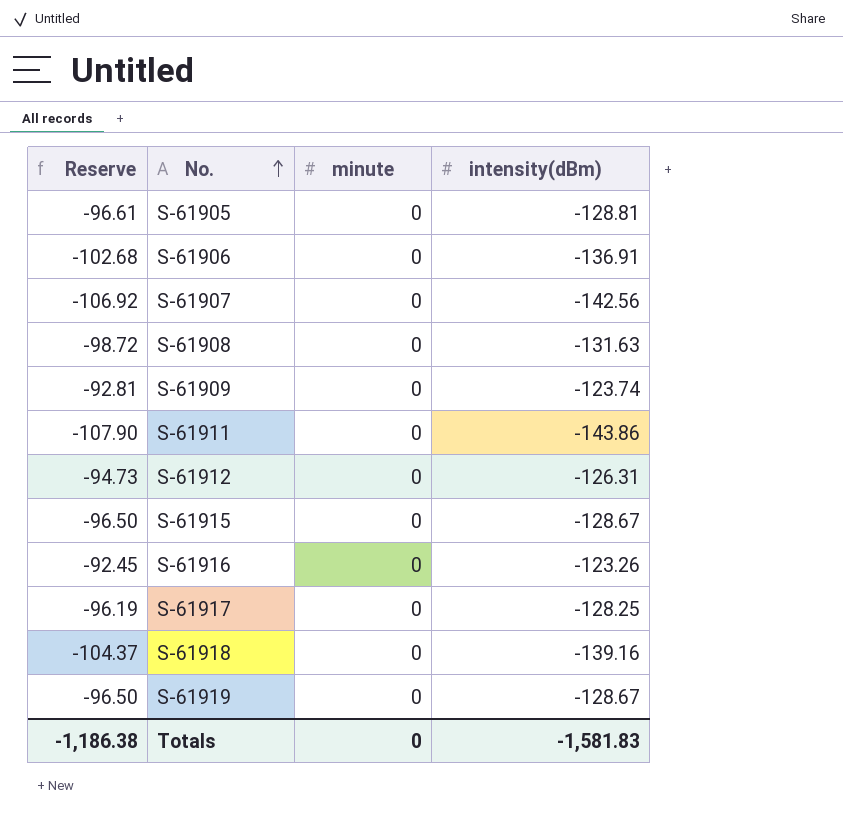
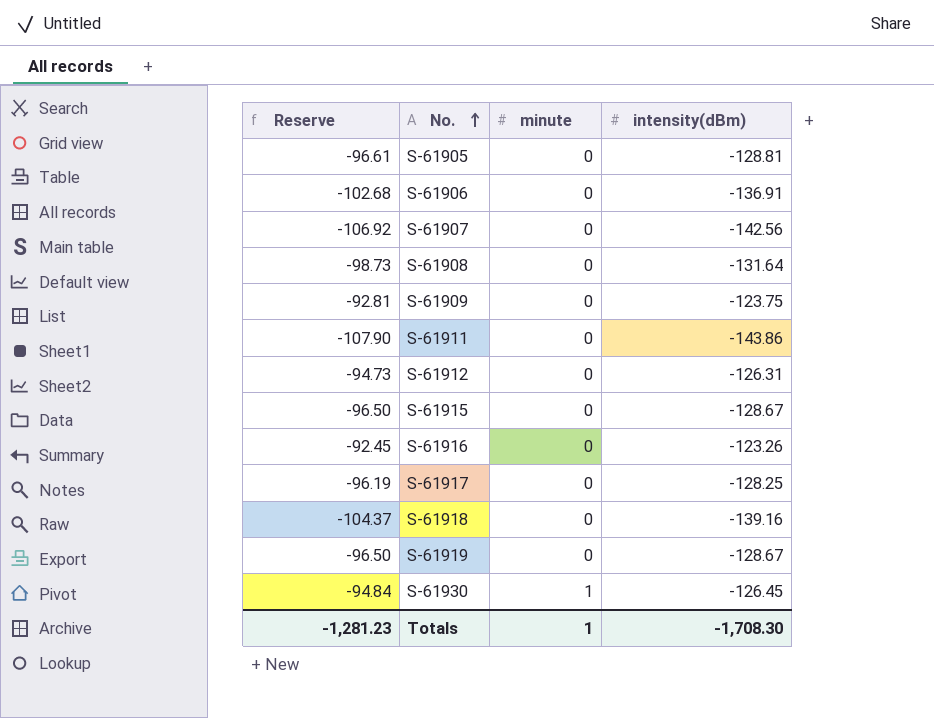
S-61908 | Reserve: -98.72 -> -98.73
S-61908 | intensity(dBm): -131.63 -> -131.64
S-61909 | intensity(dBm): -123.74 -> -123.75
row S-61930: none -> -94.84 | 1 | -126.45
Totals | Reserve: -1,186.38 -> -1,281.23
Totals | minute: 0 -> 1
Totals | intensity(dBm): -1,581.83 -> -1,708.30

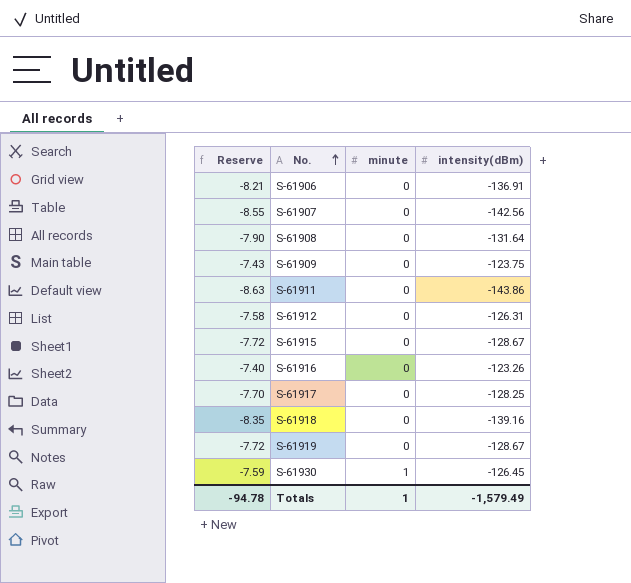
column Reserve | formula: [intensity(dBm)] * 0.75 -> [intensity(dBm)] * 0.06
row S-61905: -96.61 | 0 | -128.81 -> none
Totals | Reserve: -1,281.23 -> -94.78
Totals | intensity(dBm): -1,708.30 -> -1,579.49

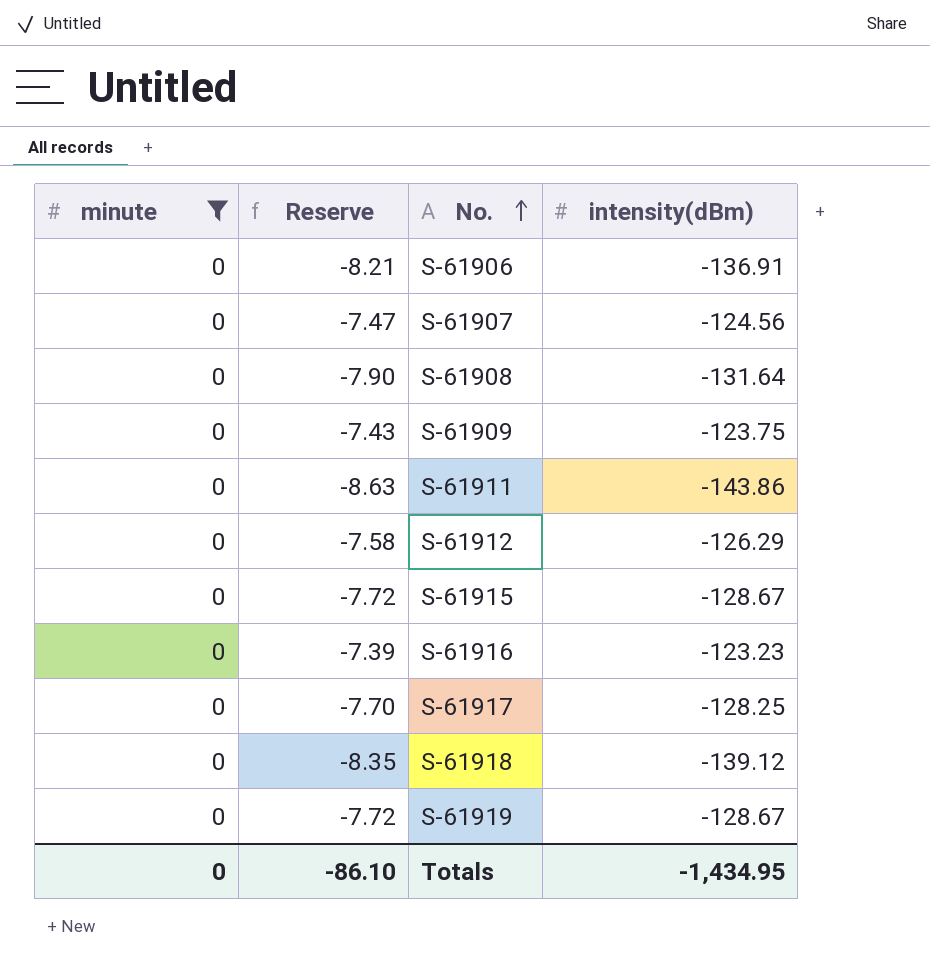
filter: none -> minute = 0
column minute | position: 3 -> 1
S-61907 | Reserve: -8.55 -> -7.47
S-61907 | intensity(dBm): -142.56 -> -124.56
S-61912 | intensity(dBm): -126.31 -> -126.29
S-61916 | Reserve: -7.40 -> -7.39
S-61916 | intensity(dBm): -123.26 -> -123.23
S-61918 | intensity(dBm): -139.16 -> -139.12
Totals | minute: 1 -> 0
Totals | Reserve: -94.78 -> -86.10
Totals | intensity(dBm): -1,579.49 -> -1,434.95

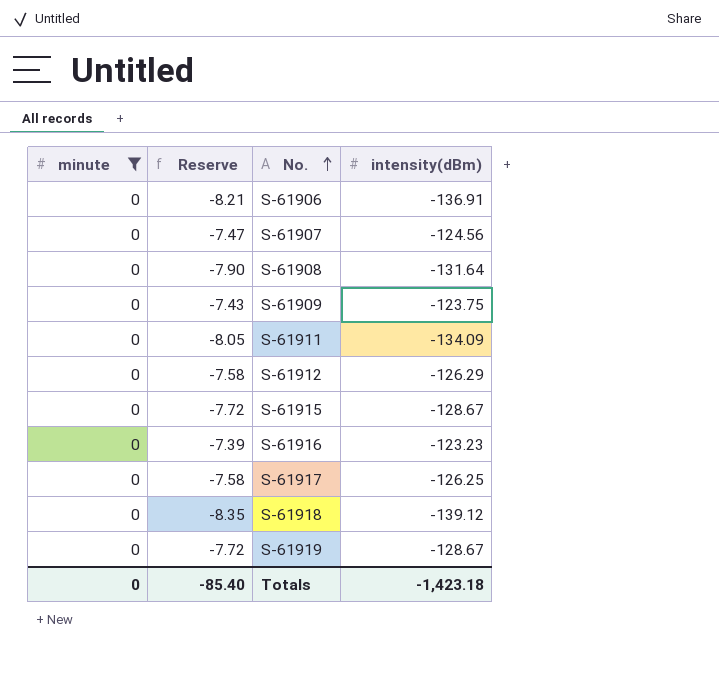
S-61911 | Reserve: -8.63 -> -8.05
S-61911 | intensity(dBm): -143.86 -> -134.09
S-61917 | Reserve: -7.70 -> -7.58
S-61917 | intensity(dBm): -128.25 -> -126.25
Totals | Reserve: -86.10 -> -85.40
Totals | intensity(dBm): -1,434.95 -> -1,423.18

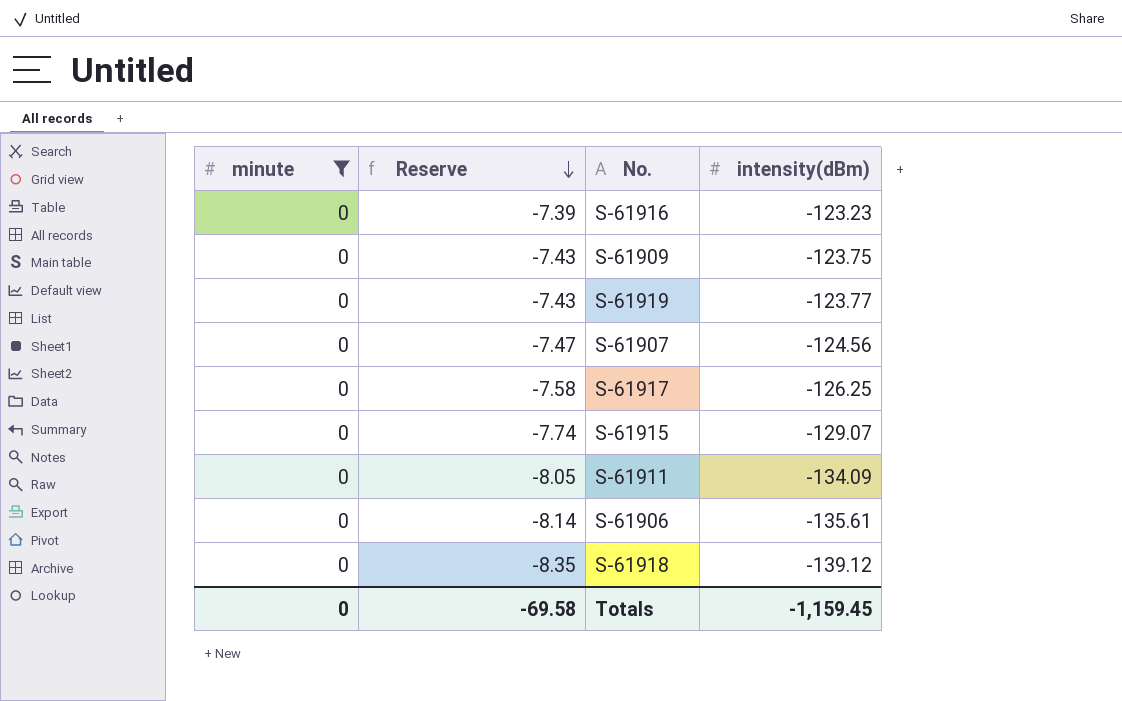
row order: No. ascending -> Reserve descending
row S-61908: 0 | -7.90 | -131.64 -> none
row S-61912: 0 | -7.58 | -126.29 -> none
S-61919 | Reserve: -7.72 -> -7.43
S-61919 | intensity(dBm): -128.67 -> -123.77
S-61915 | Reserve: -7.72 -> -7.74
S-61915 | intensity(dBm): -128.67 -> -129.07
S-61906 | Reserve: -8.21 -> -8.14
S-61906 | intensity(dBm): -136.91 -> -135.61
Totals | Reserve: -85.40 -> -69.58
Totals | intensity(dBm): -1,423.18 -> -1,159.45

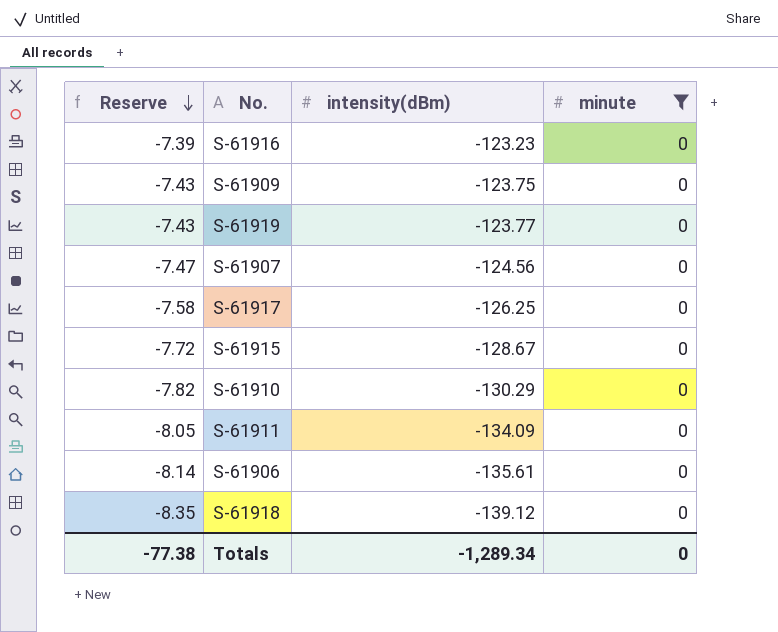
column minute | position: 1 -> 4
S-61915 | Reserve: -7.74 -> -7.72
S-61915 | intensity(dBm): -129.07 -> -128.67
row S-61910: none -> -7.82 | -130.29 | 0
Totals | Reserve: -69.58 -> -77.38
Totals | intensity(dBm): -1,159.45 -> -1,289.34

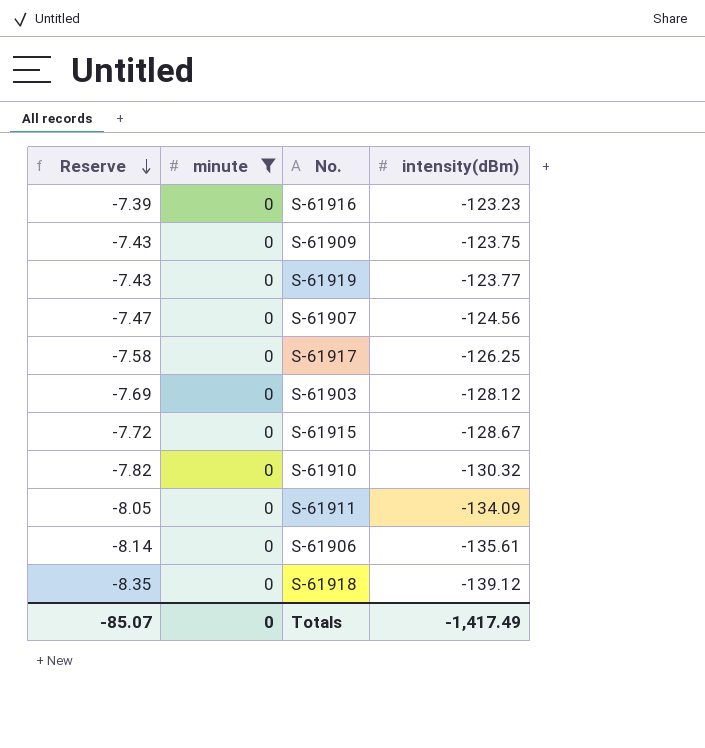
column minute | position: 4 -> 2
row S-61903: none -> -7.69 | 0 | -128.12
S-61910 | intensity(dBm): -130.29 -> -130.32
Totals | Reserve: -77.38 -> -85.07
Totals | intensity(dBm): -1,289.34 -> -1,417.49

